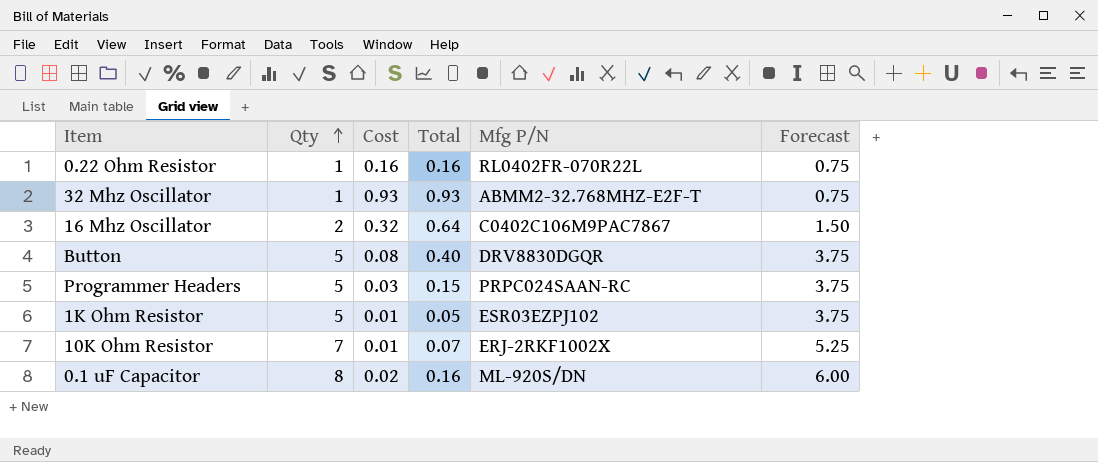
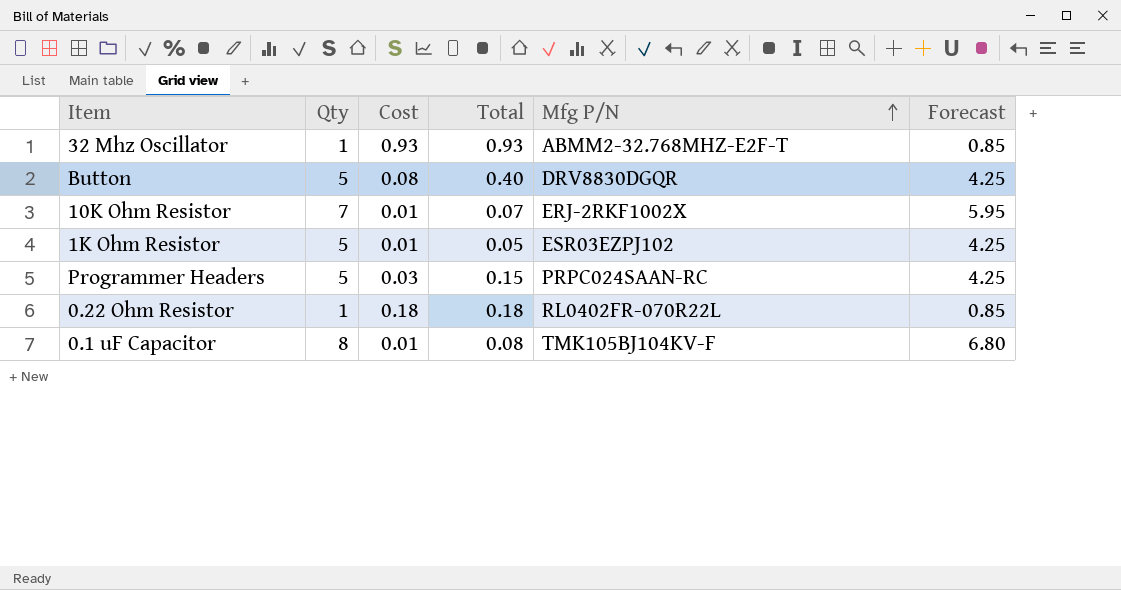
row order: Qty ascending -> Mfg P/N ascending
column Forecast | formula: [Qty] * 0.75 -> [Qty] * 0.85
row 16 Mhz Oscillator: 2 | 0.32 | 0.64 | C0402C106M9PAC7867 | 1.50 -> none
0.22 Ohm Resistor | Cost: 0.16 -> 0.18
0.22 Ohm Resistor | Total: 0.16 -> 0.18
0.1 uF Capacitor | Cost: 0.02 -> 0.01
0.1 uF Capacitor | Total: 0.16 -> 0.08
0.1 uF Capacitor | Mfg P/N: ML-920S/DN -> TMK105BJ104KV-F

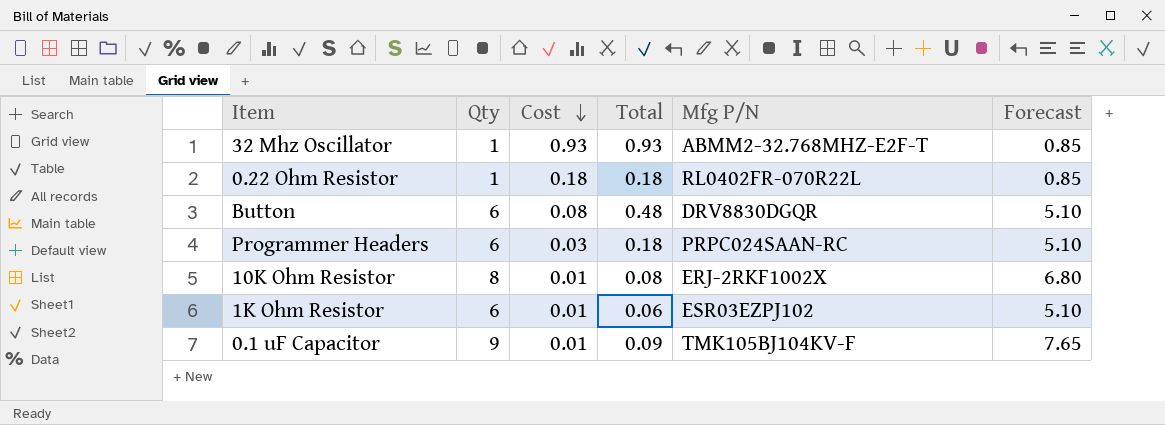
row order: Mfg P/N ascending -> Cost descending
Button | Qty: 5 -> 6
Button | Total: 0.40 -> 0.48
Button | Forecast: 4.25 -> 5.10
Programmer Headers | Qty: 5 -> 6
Programmer Headers | Total: 0.15 -> 0.18
Programmer Headers | Forecast: 4.25 -> 5.10
10K Ohm Resistor | Qty: 7 -> 8
10K Ohm Resistor | Total: 0.07 -> 0.08
10K Ohm Resistor | Forecast: 5.95 -> 6.80
1K Ohm Resistor | Qty: 5 -> 6
1K Ohm Resistor | Total: 0.05 -> 0.06
1K Ohm Resistor | Forecast: 4.25 -> 5.10
0.1 uF Capacitor | Qty: 8 -> 9
0.1 uF Capacitor | Total: 0.08 -> 0.09
0.1 uF Capacitor | Forecast: 6.80 -> 7.65

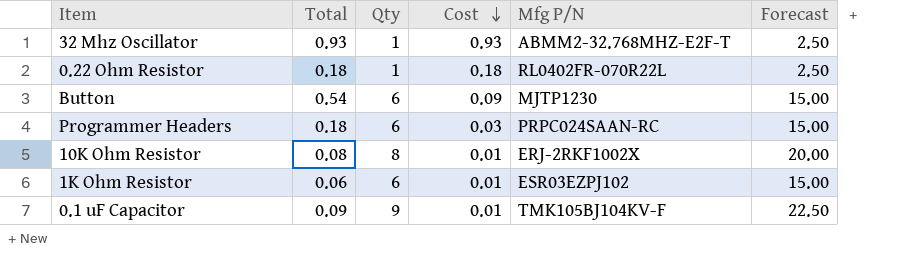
column Total | position: 4 -> 2
column Forecast | formula: [Qty] * 0.85 -> [Qty] * 2.5
Button | Total: 0.48 -> 0.54
Button | Cost: 0.08 -> 0.09
Button | Mfg P/N: DRV8830DGQR -> MJTP1230

